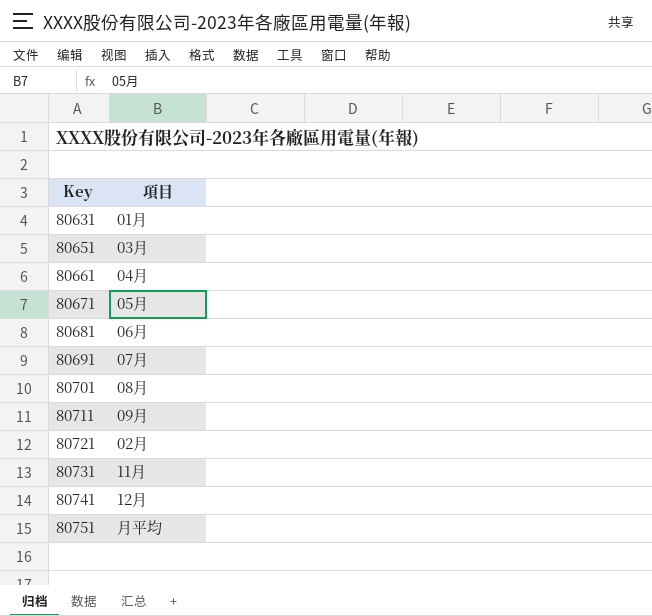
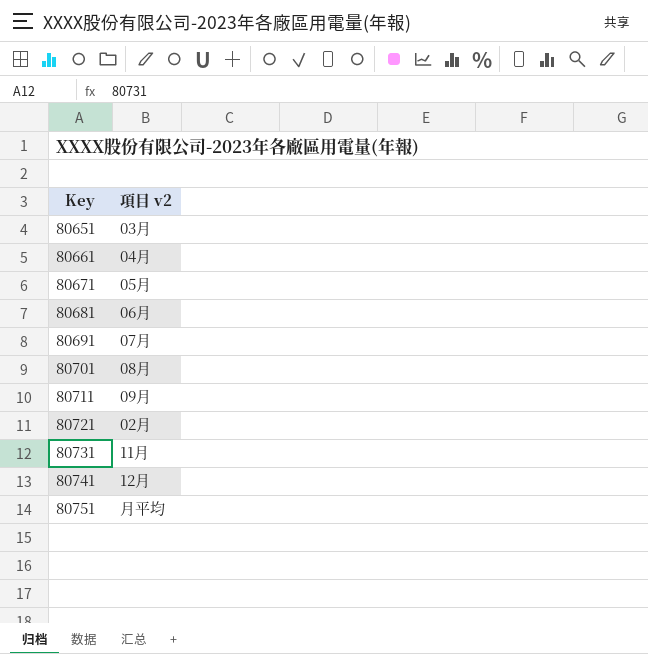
column name: 項目 -> 項目 v2
row 80631: 01月 -> none

